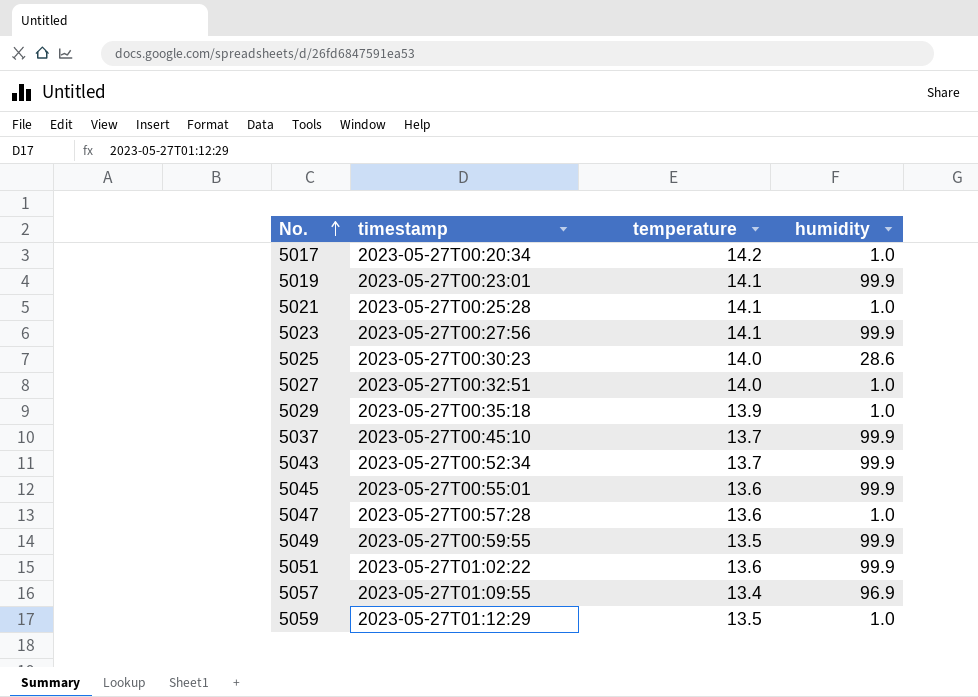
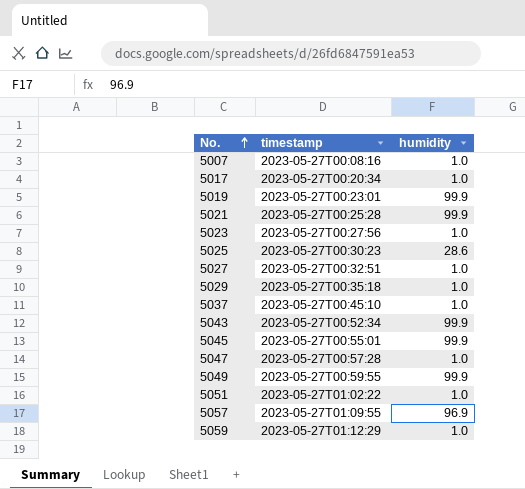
column temperature | position: 3 -> none
row 5007: none -> 2023-05-27T00:08:16 | 1.0
5021 | humidity: 1.0 -> 99.9
5023 | humidity: 99.9 -> 1.0
5037 | humidity: 99.9 -> 1.0
5051 | humidity: 99.9 -> 1.0

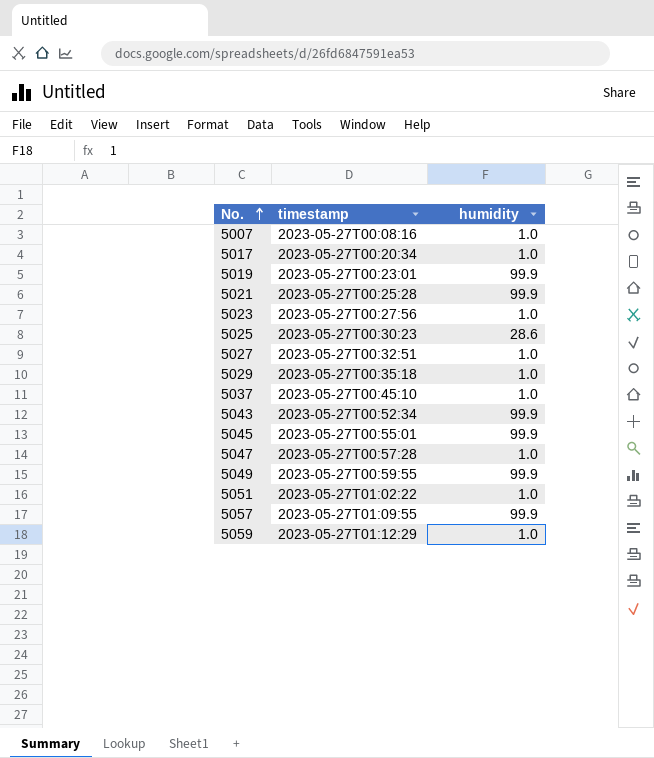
5057 | humidity: 96.9 -> 99.9

